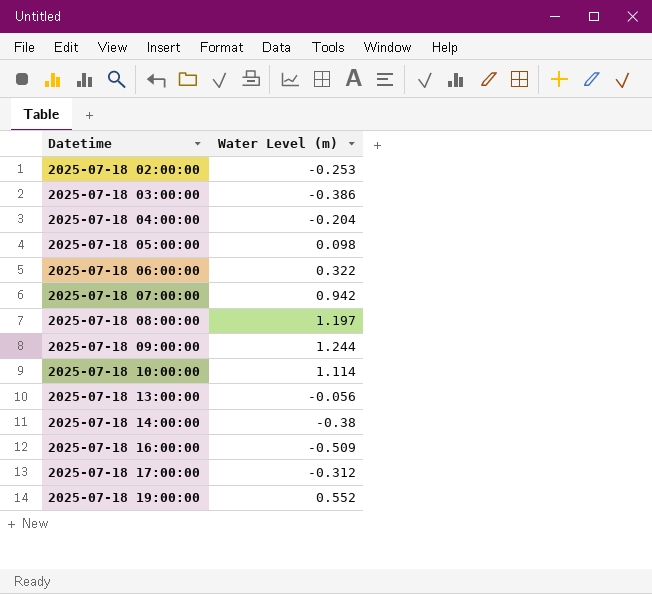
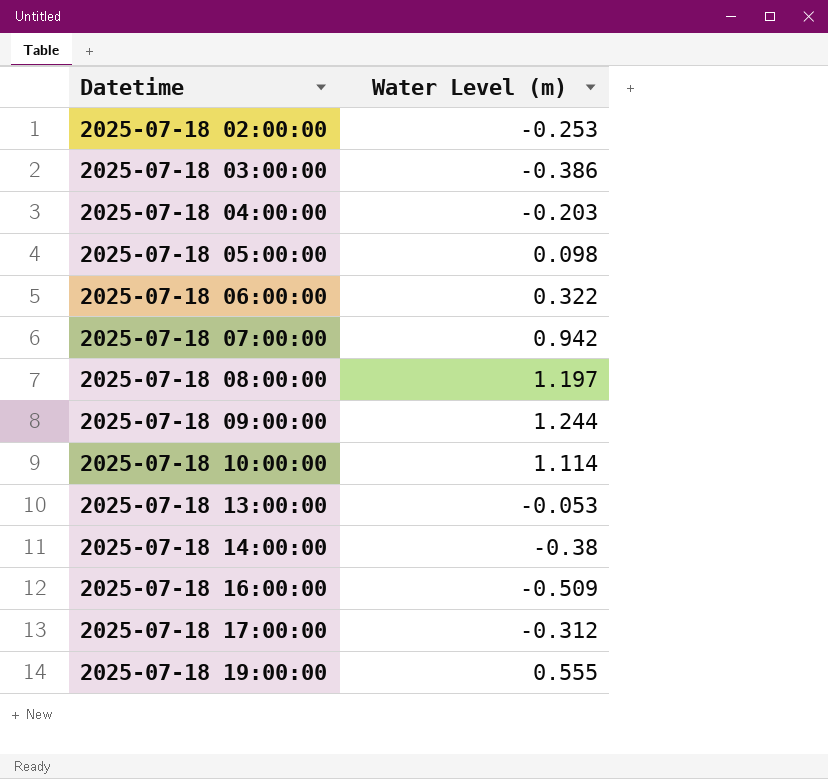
2025-07-18 04:00:00 | Water Level (m): -0.204 -> -0.203
2025-07-18 13:00:00 | Water Level (m): -0.056 -> -0.053
2025-07-18 19:00:00 | Water Level (m): 0.552 -> 0.555

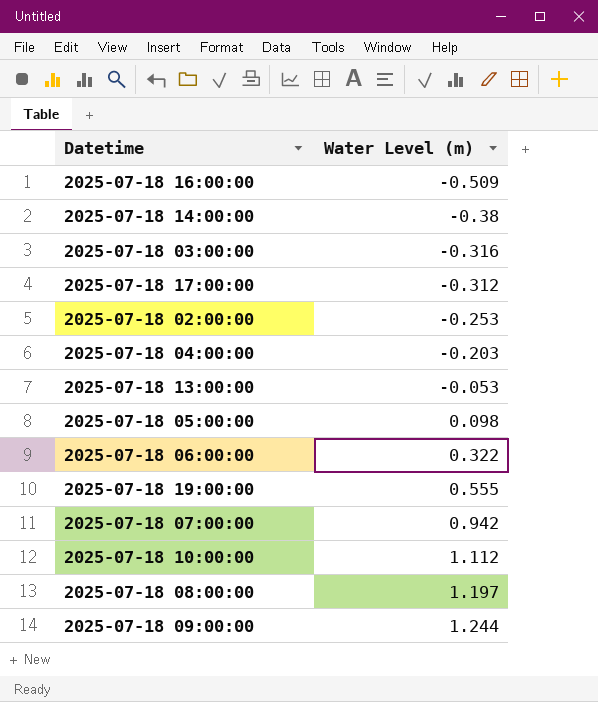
row order: Datetime ascending -> Water Level (m) ascending
2025-07-18 03:00:00 | Water Level (m): -0.386 -> -0.316
2025-07-18 10:00:00 | Water Level (m): 1.114 -> 1.112

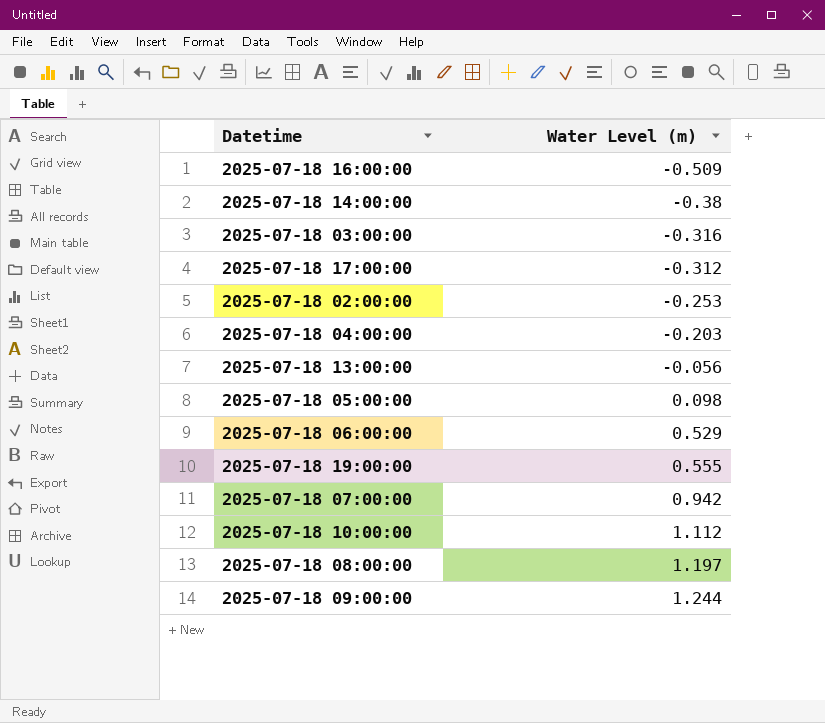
2025-07-18 13:00:00 | Water Level (m): -0.053 -> -0.056
2025-07-18 06:00:00 | Water Level (m): 0.322 -> 0.529

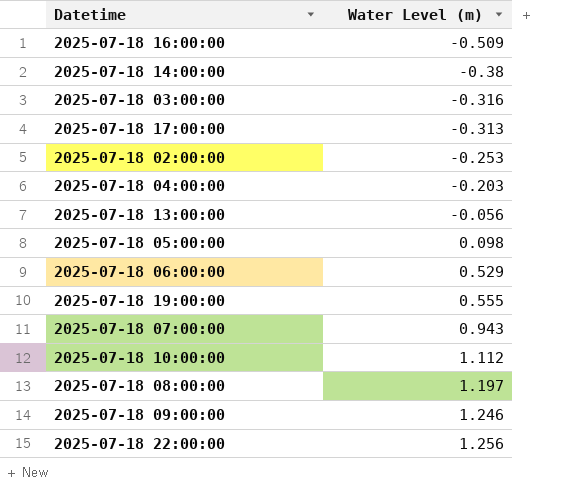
2025-07-18 17:00:00 | Water Level (m): -0.312 -> -0.313
2025-07-18 07:00:00 | Water Level (m): 0.942 -> 0.943
2025-07-18 09:00:00 | Water Level (m): 1.244 -> 1.246
row 2025-07-18 22:00:00: none -> 1.256

